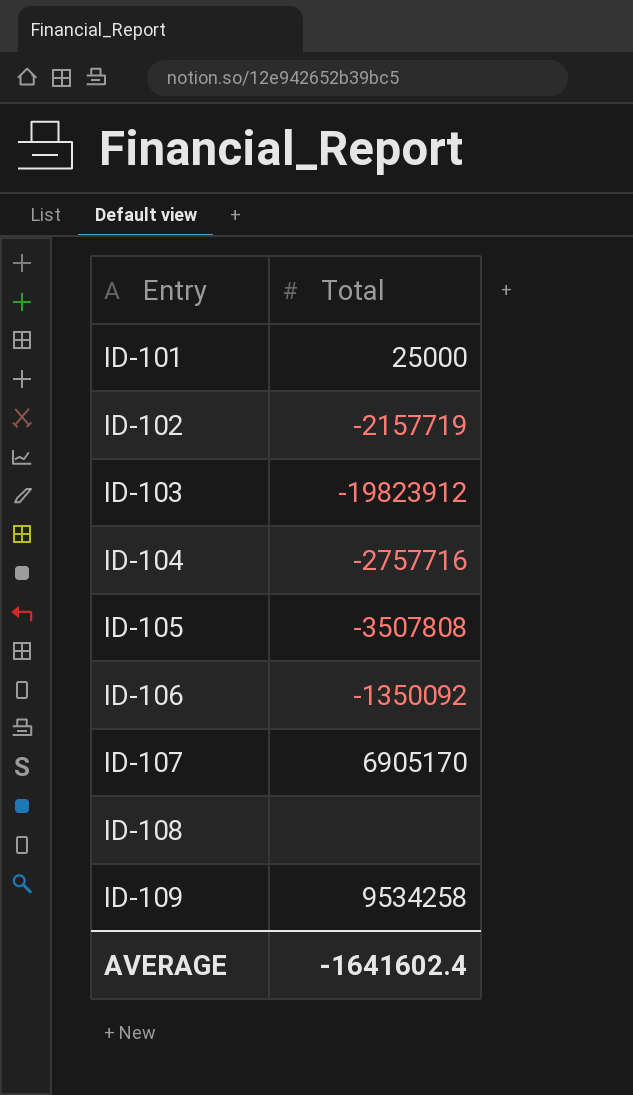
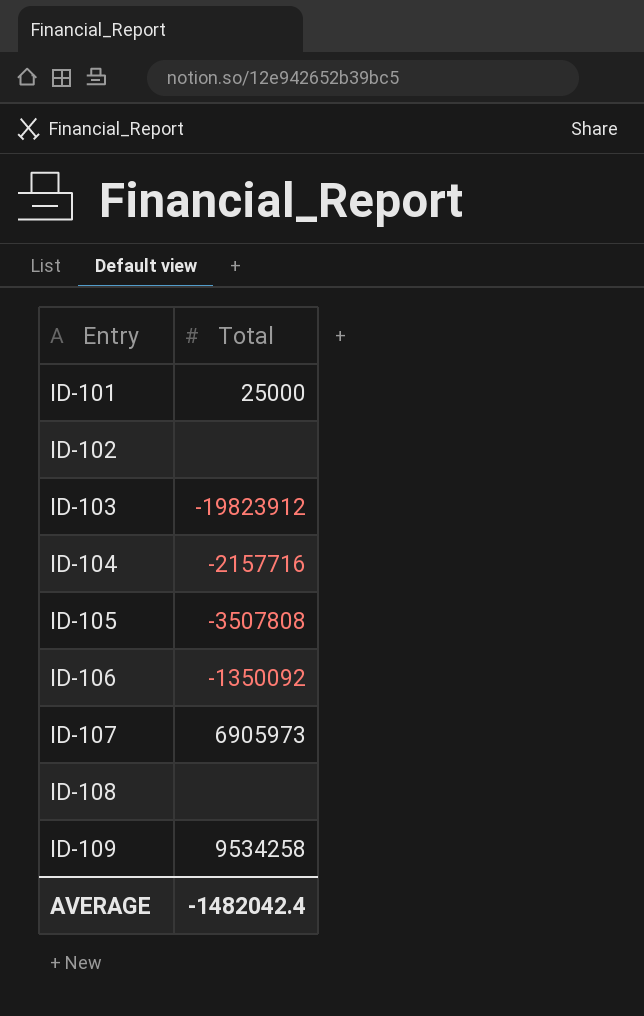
ID-102 | Total: -2157719 -> none
ID-104 | Total: -2757716 -> -2157716
ID-107 | Total: 6905170 -> 6905973
AVERAGE | Total: -1641602.4 -> -1482042.4

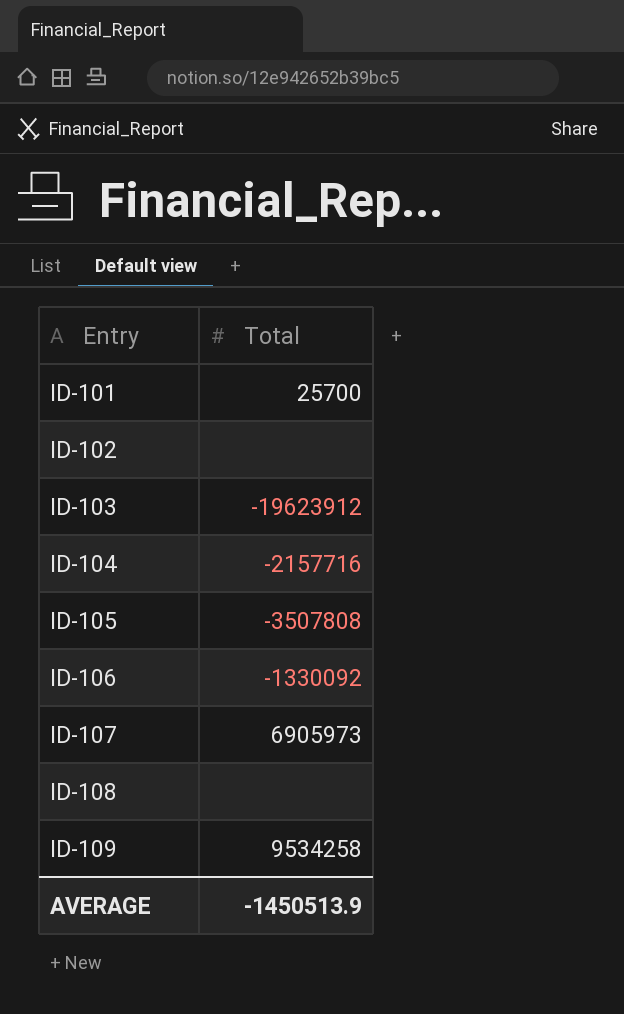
ID-101 | Total: 25000 -> 25700
ID-103 | Total: -19823912 -> -19623912
ID-106 | Total: -1350092 -> -1330092
AVERAGE | Total: -1482042.4 -> -1450513.9

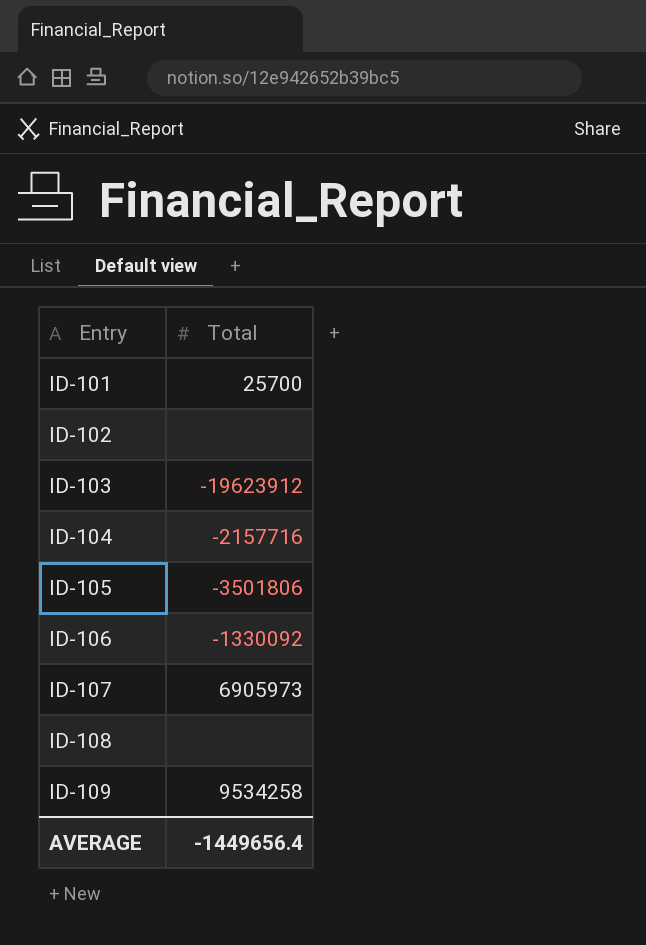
ID-105 | Total: -3507808 -> -3501806
AVERAGE | Total: -1450513.9 -> -1449656.4

